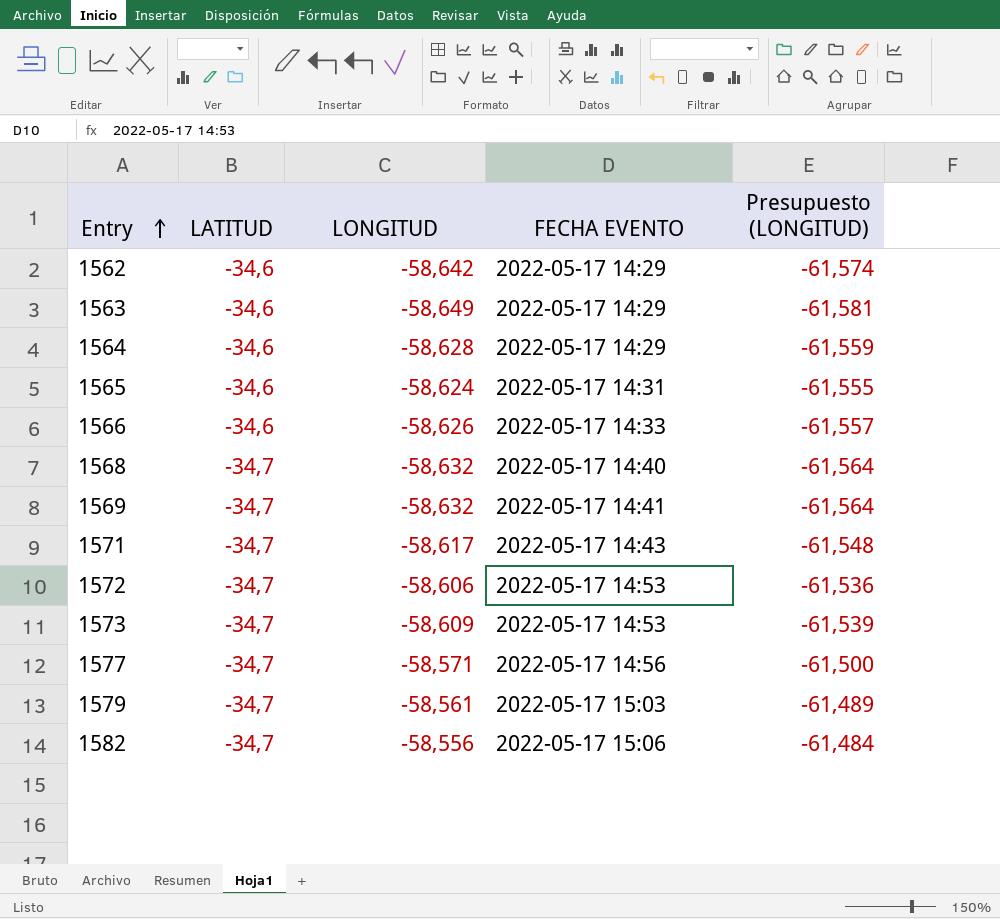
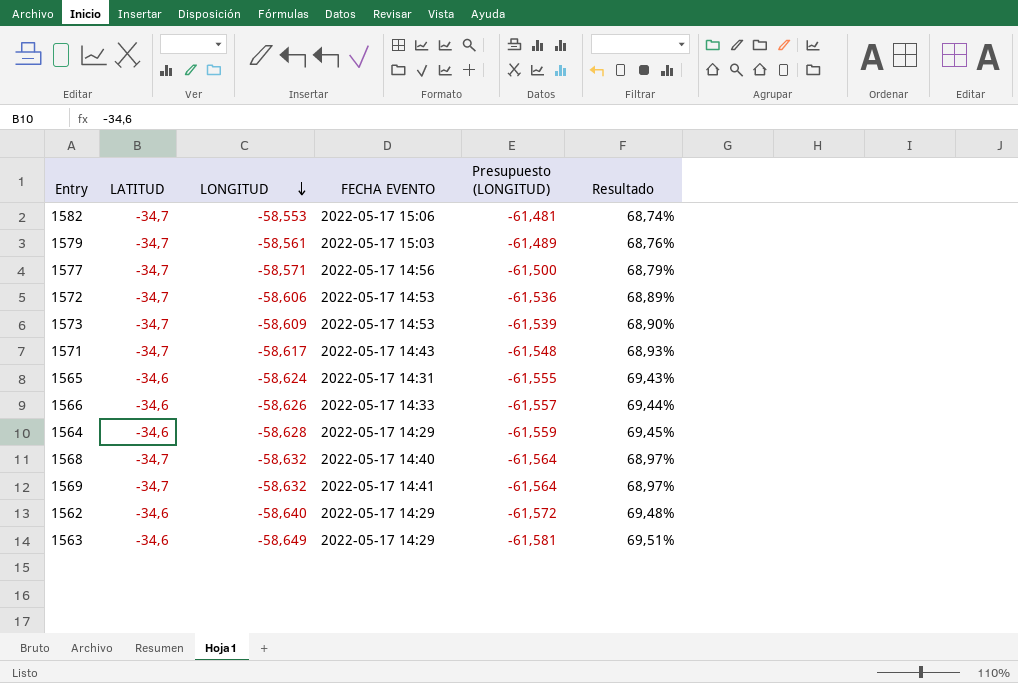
row order: Entry ascending -> LONGITUD descending
column Resultado | formula: none -> ([LONGITUD] - [LATITUD]) / [LATITUD]
1582 | LONGITUD: -58,556 -> -58,553
1582 | Presupuesto (LONGITUD): -61,484 -> -61,481
1562 | LONGITUD: -58,642 -> -58,640
1562 | Presupuesto (LONGITUD): -61,574 -> -61,572

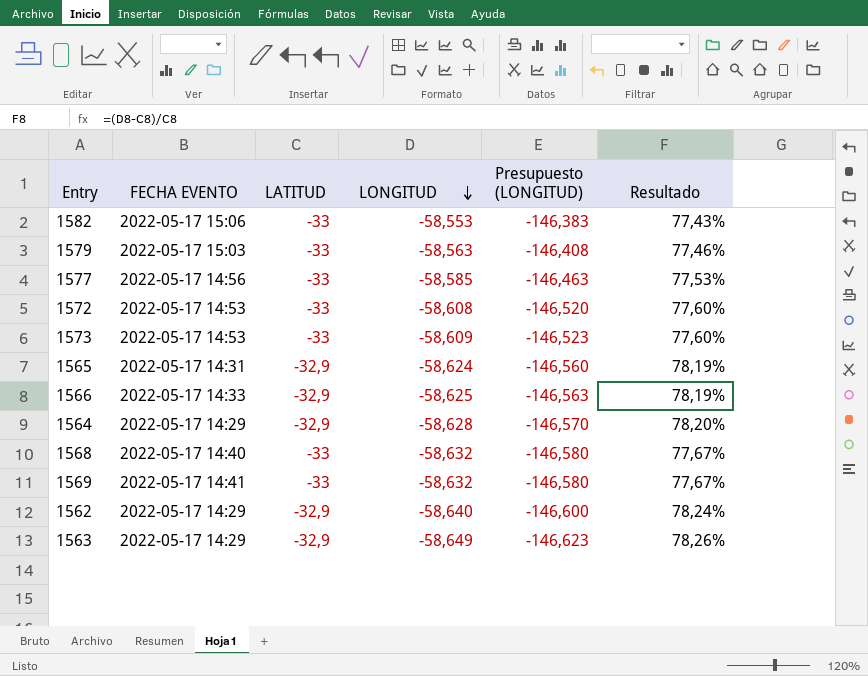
column FECHA EVENTO | position: 4 -> 2
column Presupuesto (LONGITUD) | formula: [LONGITUD] * 1,05 -> [LONGITUD] * 2,5
row 1571: -34,7 | -58,617 | 2022-05-17 14:43 | -61,548 | 68,93% -> none
1582 | LATITUD: -34,7 -> -33
1582 | Resultado: 68,74% -> 77,43%
1579 | LATITUD: -34,7 -> -33
1579 | LONGITUD: -58,561 -> -58,563
1579 | Resultado: 68,76% -> 77,46%
1577 | LATITUD: -34,7 -> -33
1577 | LONGITUD: -58,571 -> -58,585
1577 | Resultado: 68,79% -> 77,53%
1572 | LATITUD: -34,7 -> -33
1572 | LONGITUD: -58,606 -> -58,608
1572 | Resultado: 68,89% -> 77,60%
1573 | LATITUD: -34,7 -> -33
1573 | Resultado: 68,90% -> 77,60%
1565 | LATITUD: -34,6 -> -32,9
1565 | Resultado: 69,43% -> 78,19%
1566 | LATITUD: -34,6 -> -32,9
1566 | LONGITUD: -58,626 -> -58,625
1566 | Resultado: 69,44% -> 78,19%
1564 | LATITUD: -34,6 -> -32,9
1564 | Resultado: 69,45% -> 78,20%
1568 | LATITUD: -34,7 -> -33
1568 | Resultado: 68,97% -> 77,67%
1569 | LATITUD: -34,7 -> -33
1569 | Resultado: 68,97% -> 77,67%
1562 | LATITUD: -34,6 -> -32,9
1562 | Resultado: 69,48% -> 78,24%
1563 | LATITUD: -34,6 -> -32,9
1563 | Resultado: 69,51% -> 78,26%

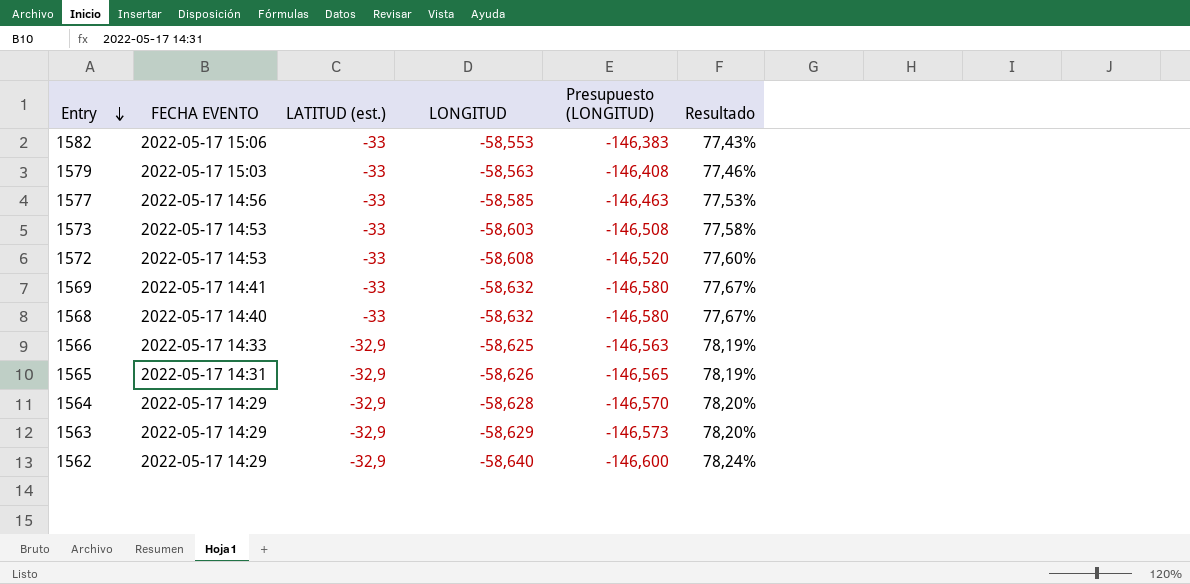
row order: LONGITUD descending -> Entry descending
column name: LATITUD -> LATITUD (est.)
1573 | LONGITUD: -58,609 -> -58,603
1573 | Presupuesto (LONGITUD): -146,523 -> -146,508
1573 | Resultado: 77,60% -> 77,58%
1565 | LONGITUD: -58,624 -> -58,626
1565 | Presupuesto (LONGITUD): -146,560 -> -146,565
1563 | LONGITUD: -58,649 -> -58,629
1563 | Presupuesto (LONGITUD): -146,623 -> -146,573
1563 | Resultado: 78,26% -> 78,20%

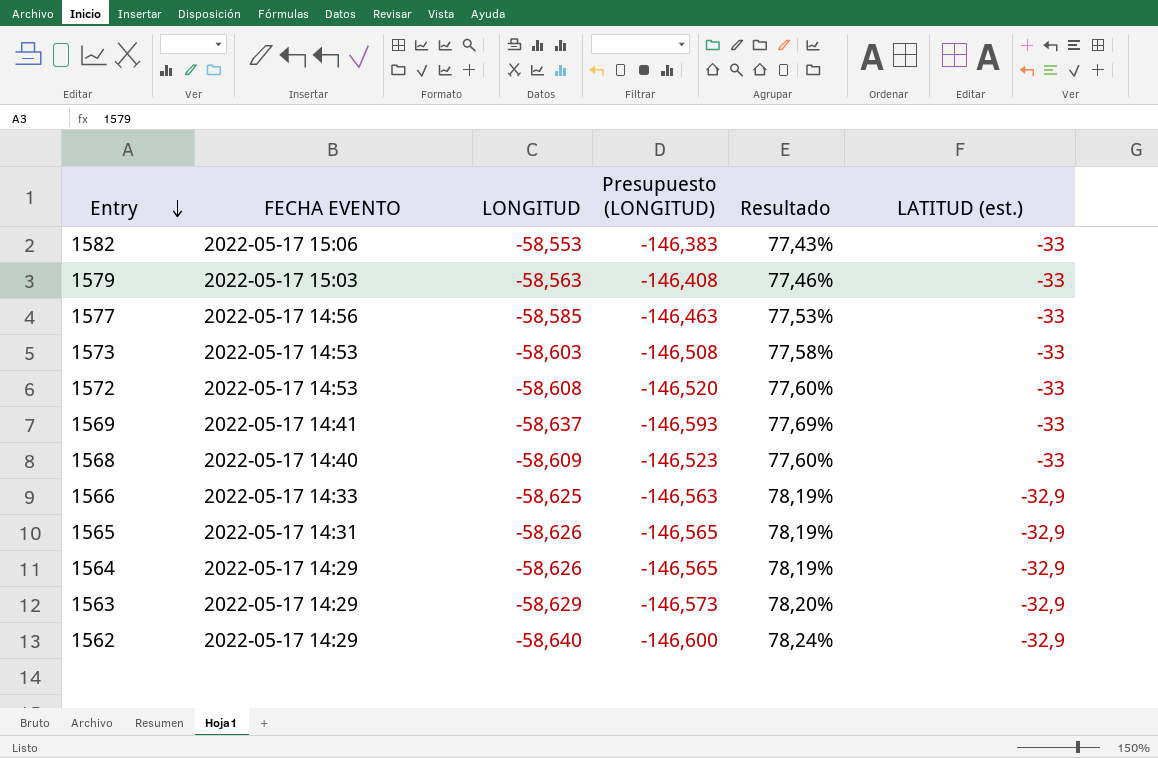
column LATITUD (est.) | position: 3 -> 6
1569 | LONGITUD: -58,632 -> -58,637
1569 | Presupuesto (LONGITUD): -146,580 -> -146,593
1569 | Resultado: 77,67% -> 77,69%
1568 | LONGITUD: -58,632 -> -58,609
1568 | Presupuesto (LONGITUD): -146,580 -> -146,523
1568 | Resultado: 77,67% -> 77,60%
1564 | LONGITUD: -58,628 -> -58,626
1564 | Presupuesto (LONGITUD): -146,570 -> -146,565
1564 | Resultado: 78,20% -> 78,19%

